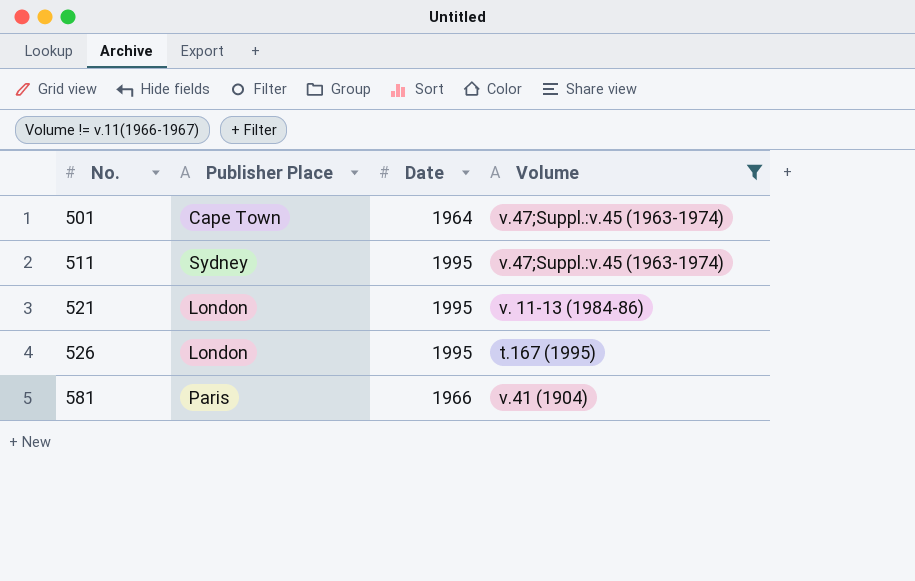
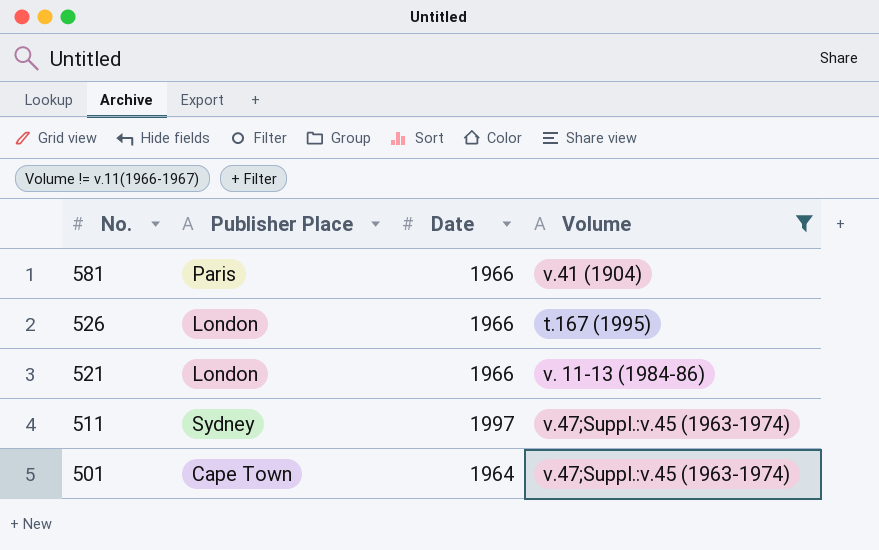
row order: No. ascending -> No. descending
526 | Date: 1995 -> 1966
521 | Date: 1995 -> 1966
511 | Date: 1995 -> 1997

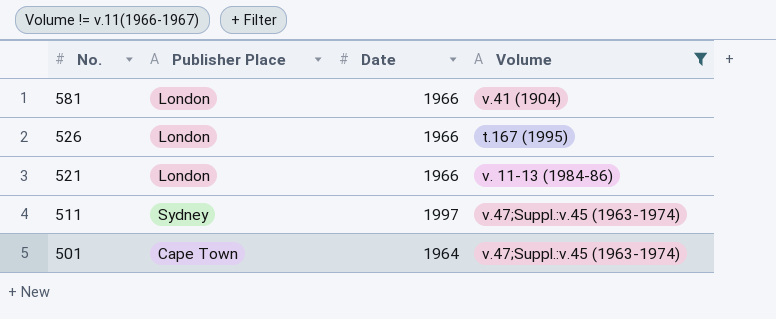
581 | Publisher Place: Paris -> London

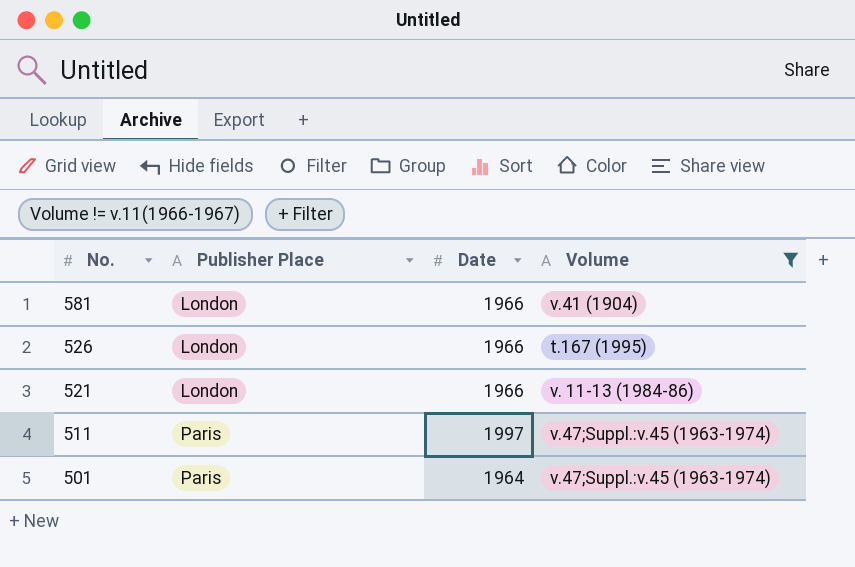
511 | Publisher Place: Sydney -> Paris
501 | Publisher Place: Cape Town -> Paris

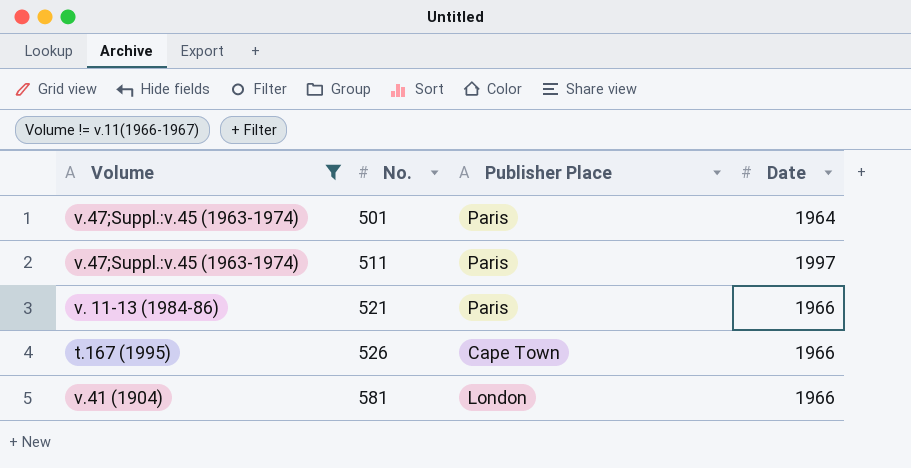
row order: No. descending -> No. ascending
column Volume | position: 4 -> 1
521 | Publisher Place: London -> Paris
526 | Publisher Place: London -> Cape Town

